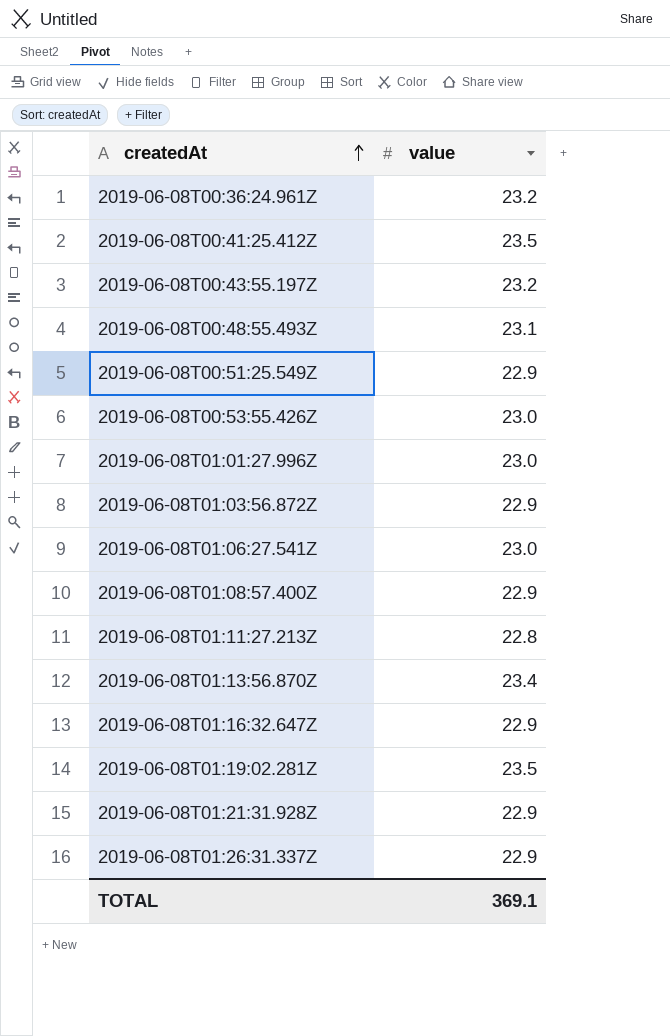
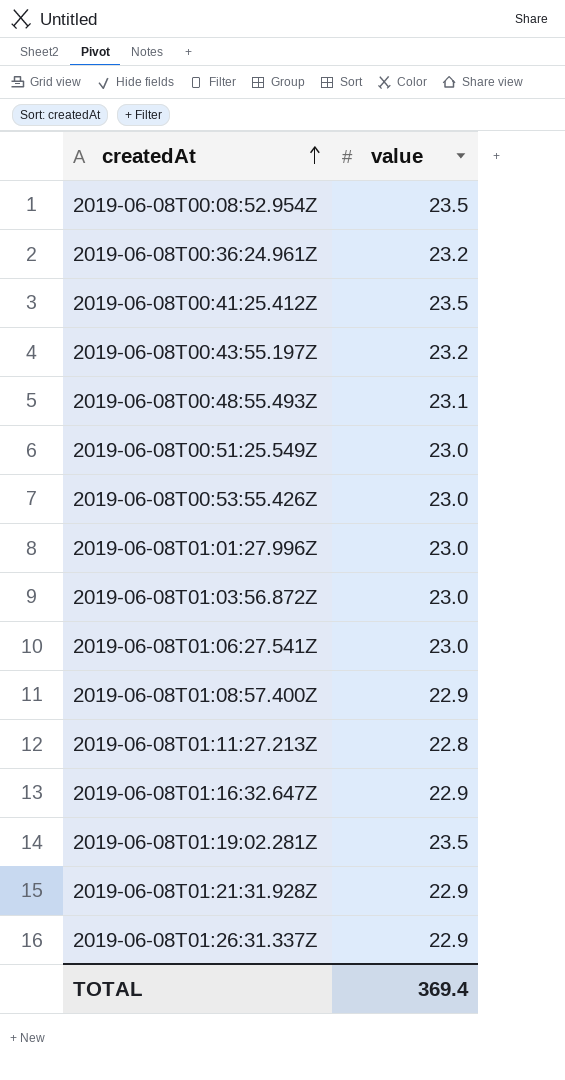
row 2019-06-08T01:13:56.870Z: 23.4 -> none
row 2019-06-08T00:08:52.954Z: none -> 23.5
2019-06-08T00:51:25.549Z | value: 22.9 -> 23.0
2019-06-08T01:03:56.872Z | value: 22.9 -> 23.0
TOTAL | value: 369.1 -> 369.4

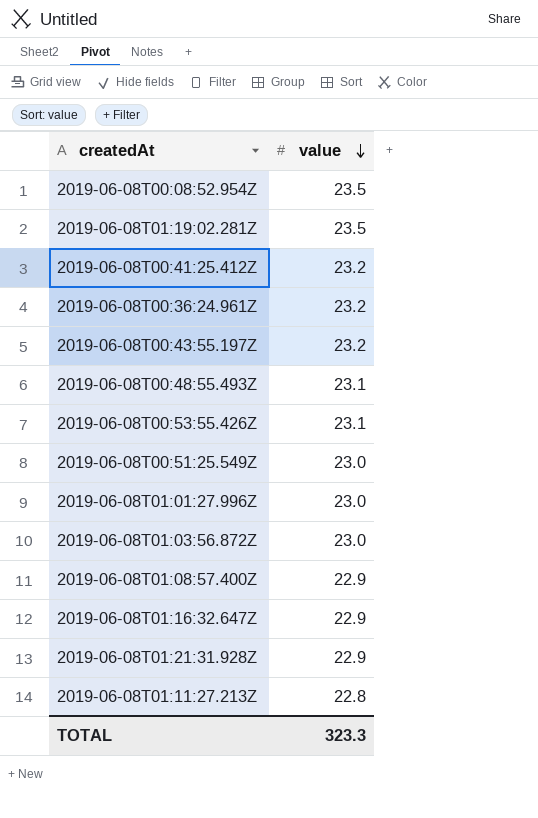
row order: createdAt ascending -> value descending
row 2019-06-08T01:06:27.541Z: 23.0 -> none
row 2019-06-08T01:26:31.337Z: 22.9 -> none
2019-06-08T00:41:25.412Z | value: 23.5 -> 23.2
2019-06-08T00:53:55.426Z | value: 23.0 -> 23.1
TOTAL | value: 369.4 -> 323.3

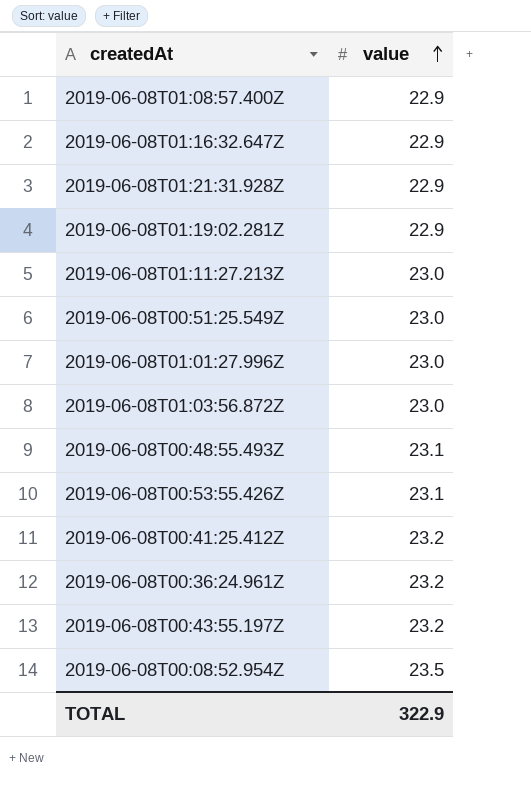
row order: value descending -> value ascending
2019-06-08T01:19:02.281Z | value: 23.5 -> 22.9
2019-06-08T01:11:27.213Z | value: 22.8 -> 23.0
TOTAL | value: 323.3 -> 322.9

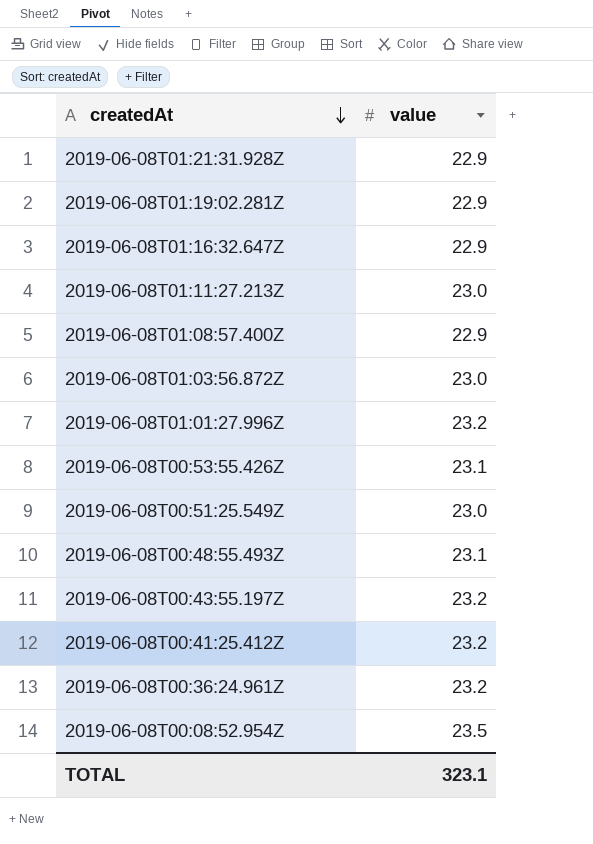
row order: value ascending -> createdAt descending
2019-06-08T01:01:27.996Z | value: 23.0 -> 23.2
TOTAL | value: 322.9 -> 323.1

